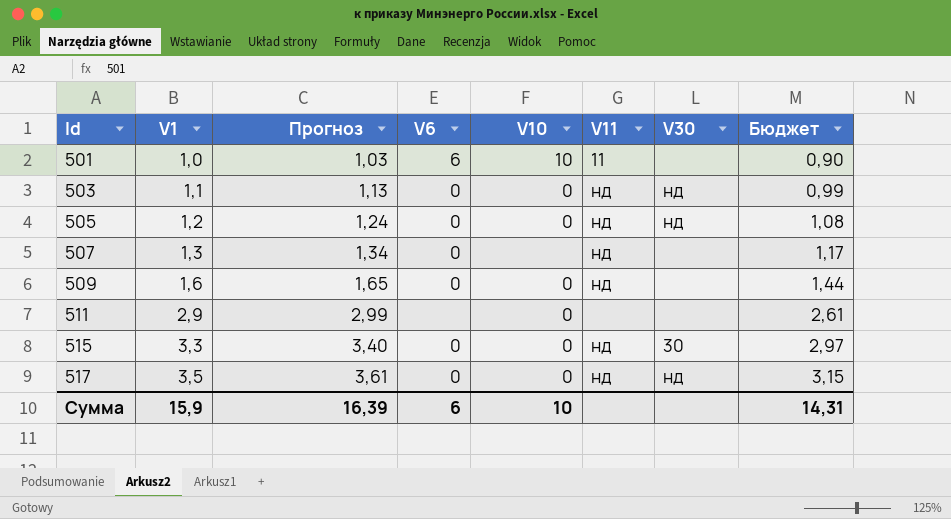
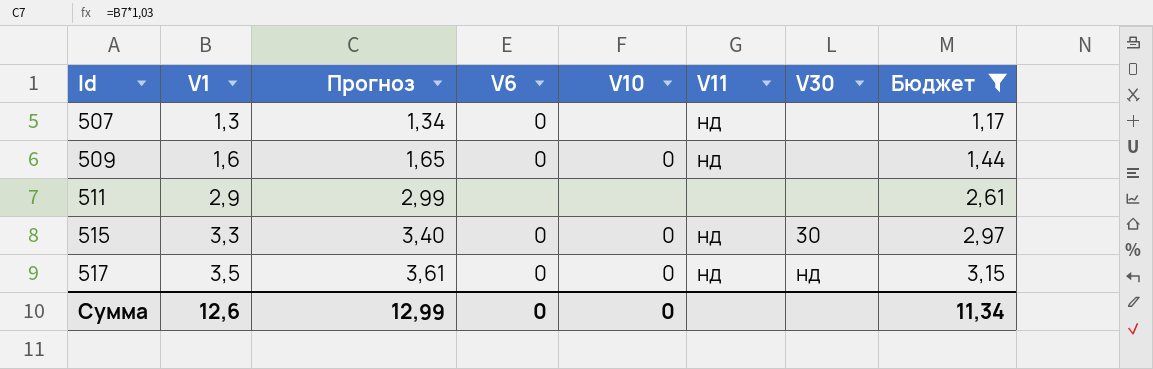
filter: none -> Бюджет >= 1,17
511 | V10: 0 -> none
Сумма | V1: 15,9 -> 12,6
Сумма | Прогноз: 16,39 -> 12,99
Сумма | V6: 6 -> 0
Сумма | V10: 10 -> 0
Сумма | Бюджет: 14,31 -> 11,34

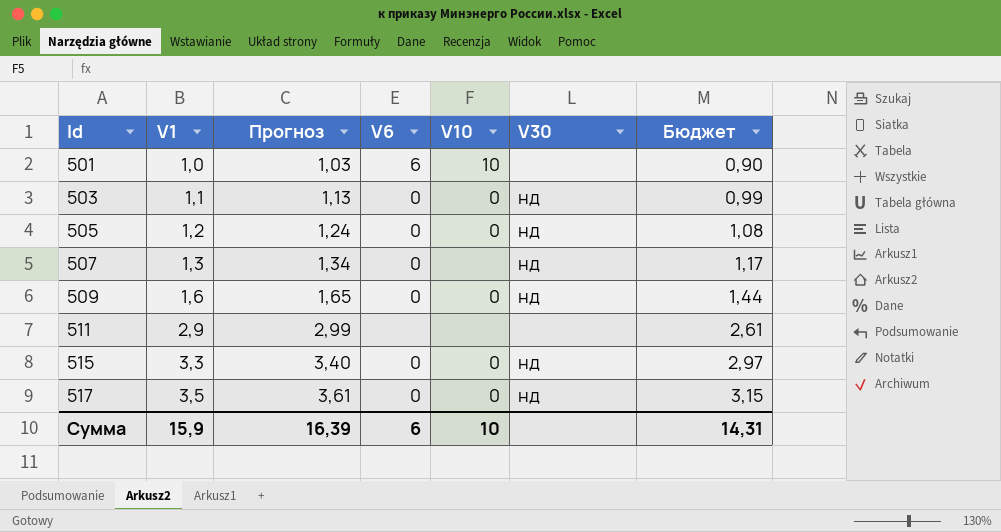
filter: Бюджет >= 1,17 -> none
column V11 | position: 6 -> none
507 | V30: none -> нд
509 | V30: none -> нд
515 | V30: 30 -> нд
Сумма | V1: 12,6 -> 15,9
Сумма | Прогноз: 12,99 -> 16,39
Сумма | V6: 0 -> 6
Сумма | V10: 0 -> 10
Сумма | Бюджет: 11,34 -> 14,31

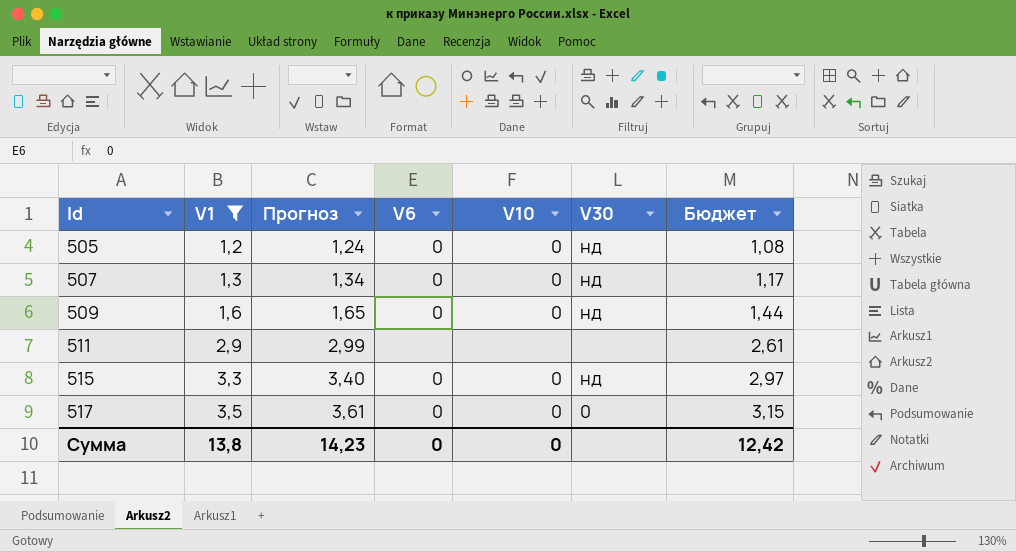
filter: none -> V1 >= 1,2
507 | V10: none -> 0
517 | V30: нд -> 0
Сумма | V1: 15,9 -> 13,8
Сумма | Прогноз: 16,39 -> 14,23
Сумма | V6: 6 -> 0
Сумма | V10: 10 -> 0
Сумма | Бюджет: 14,31 -> 12,42

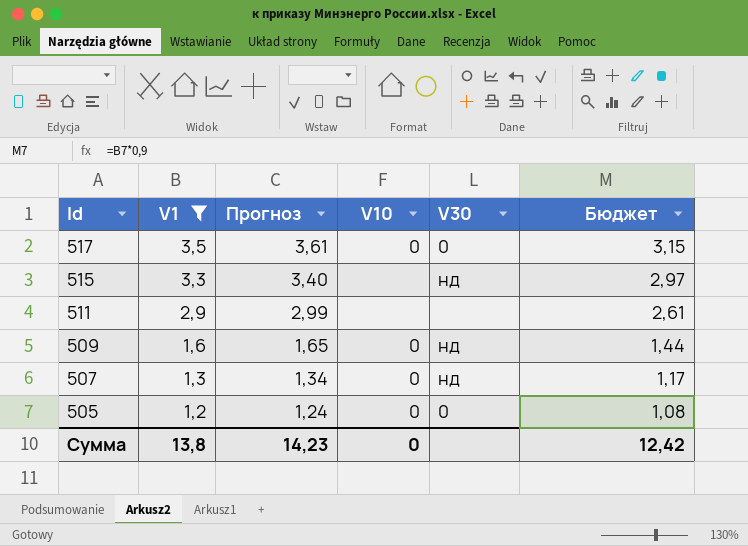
row order: Id ascending -> Id descending
column V6 | position: 4 -> none
515 | V10: 0 -> none
505 | V30: нд -> 0

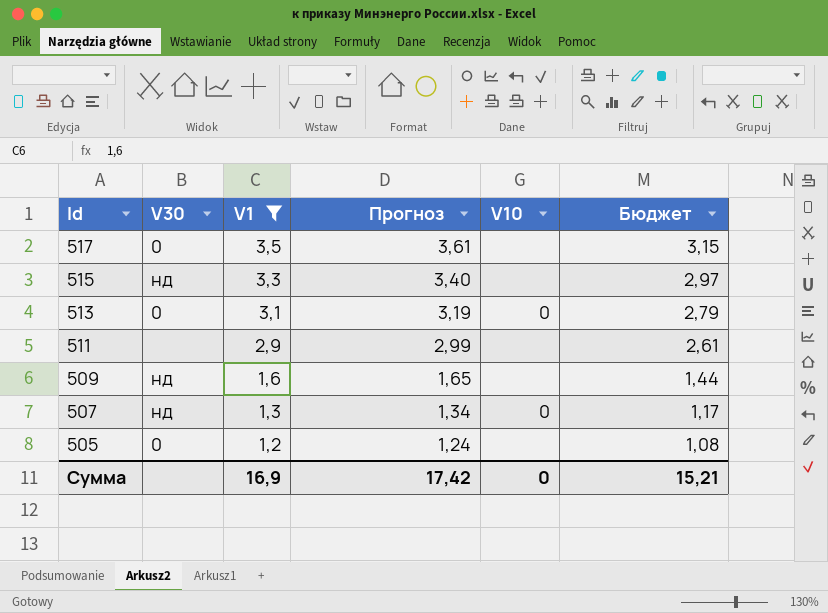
column V30 | position: 5 -> 2
517 | V10: 0 -> none
row 513: none -> 0 | 3,1 | 3,19 | 0 | 2,79
509 | V10: 0 -> none
505 | V10: 0 -> none
Сумма | V1: 13,8 -> 16,9
Сумма | Прогноз: 14,23 -> 17,42
Сумма | Бюджет: 12,42 -> 15,21

